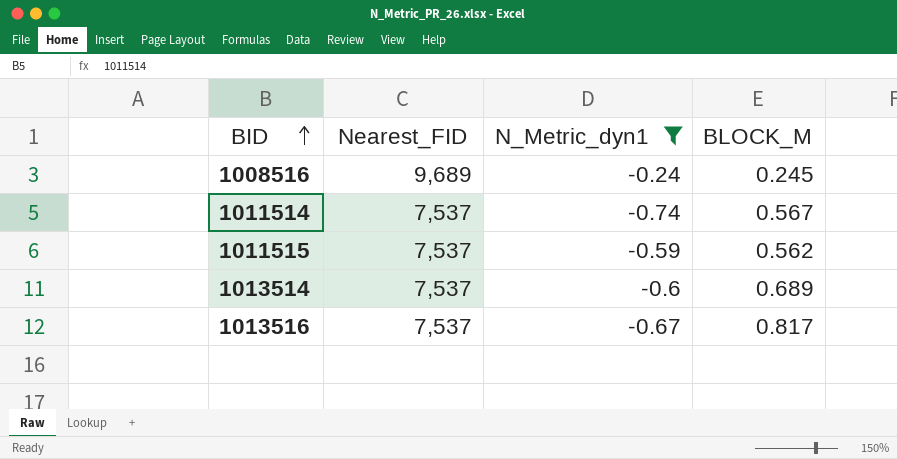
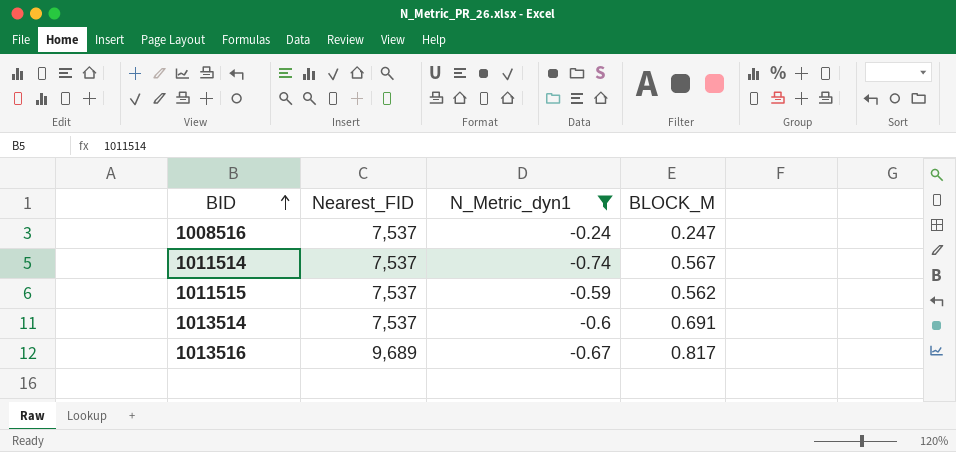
1008516 | Nearest_FID: 9,689 -> 7,537
1008516 | BLOCK_M: 0.245 -> 0.247
1013514 | BLOCK_M: 0.689 -> 0.691
1013516 | Nearest_FID: 7,537 -> 9,689

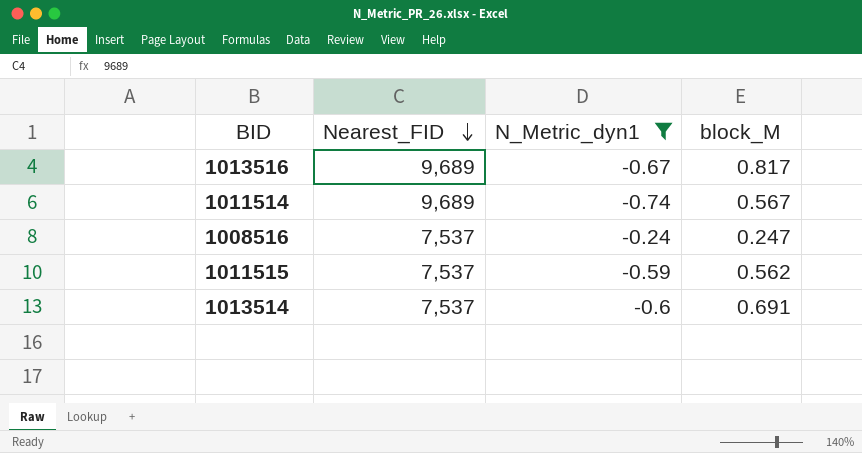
row order: BID ascending -> Nearest_FID descending
column name: BLOCK_M -> block_M
1011514 | Nearest_FID: 7,537 -> 9,689

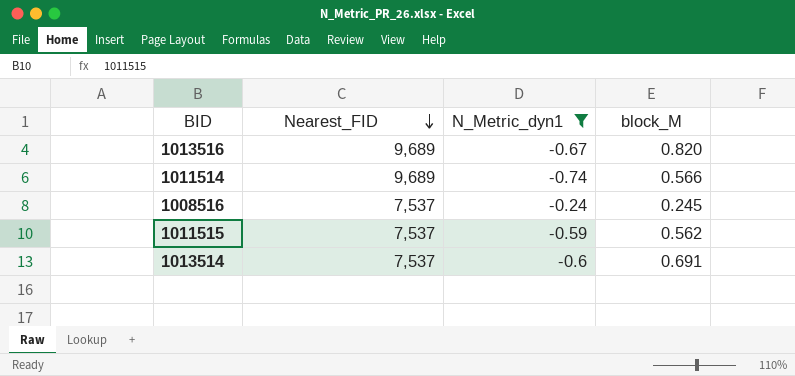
1013516 | block_M: 0.817 -> 0.820
1011514 | block_M: 0.567 -> 0.566
1008516 | block_M: 0.247 -> 0.245

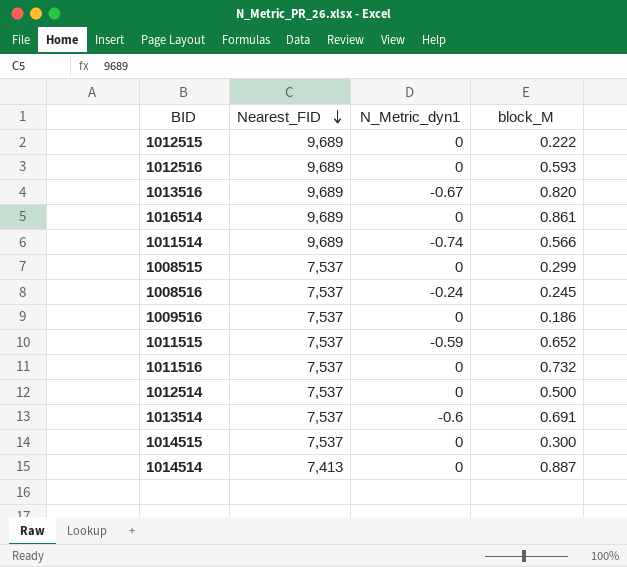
filter: N_Metric_dyn1 != 0 -> none
1011515 | block_M: 0.562 -> 0.652

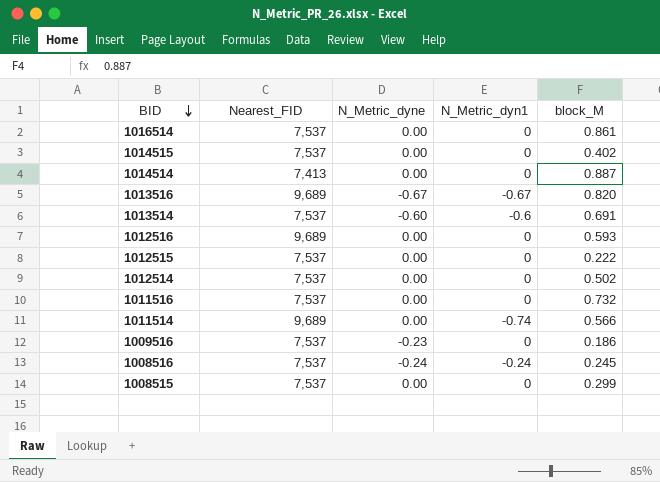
row order: Nearest_FID descending -> BID descending
column N_Metric_dyne | position: none -> 3
row 1011515: 7,537 | -0.59 | 0.652 -> none
1016514 | Nearest_FID: 9,689 -> 7,537
1014515 | block_M: 0.300 -> 0.402
1012515 | Nearest_FID: 9,689 -> 7,537
1012514 | block_M: 0.500 -> 0.502

